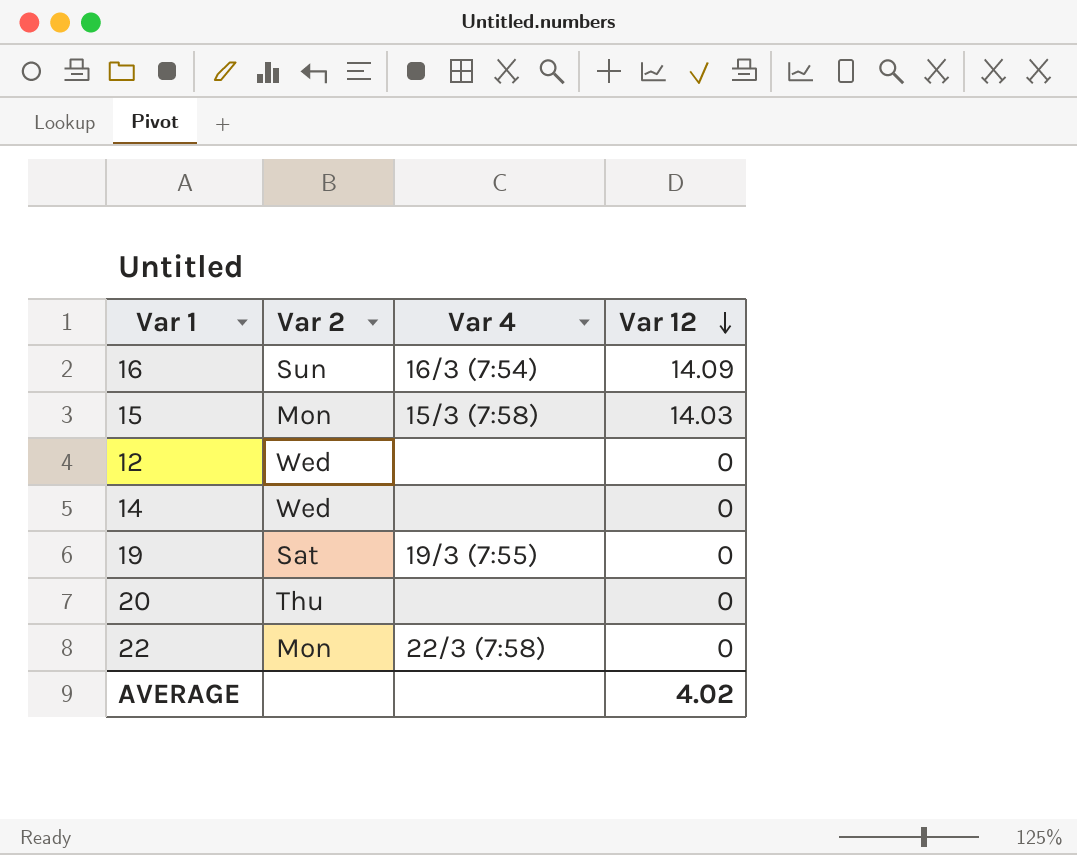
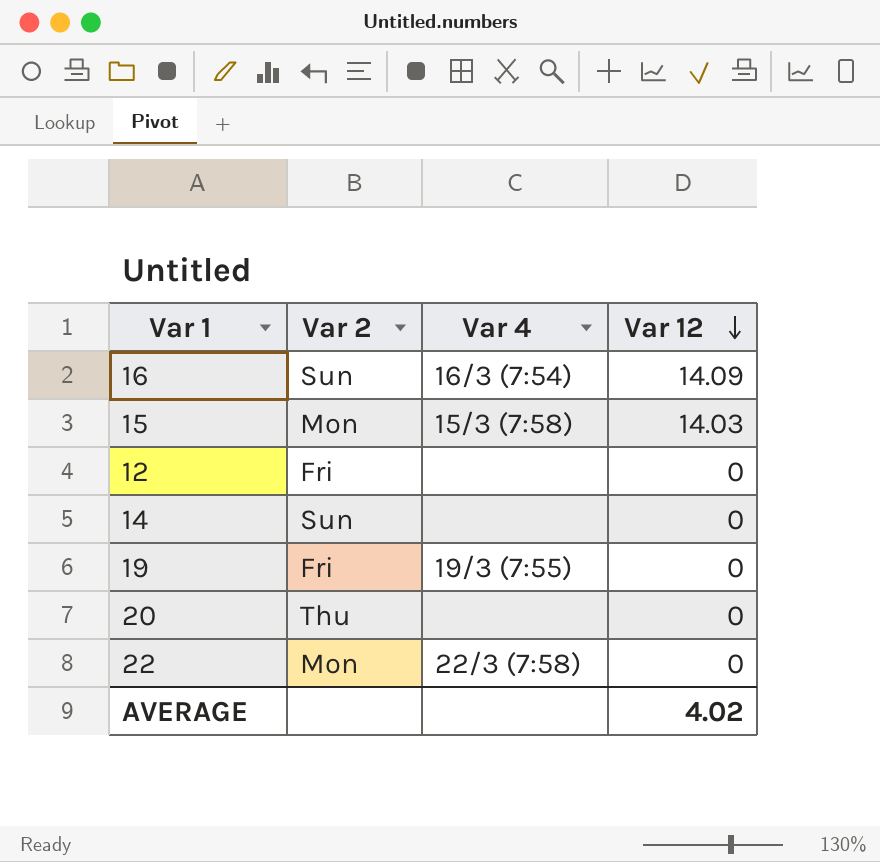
12 | Var 2: Wed -> Fri
14 | Var 2: Wed -> Sun
19 | Var 2: Sat -> Fri

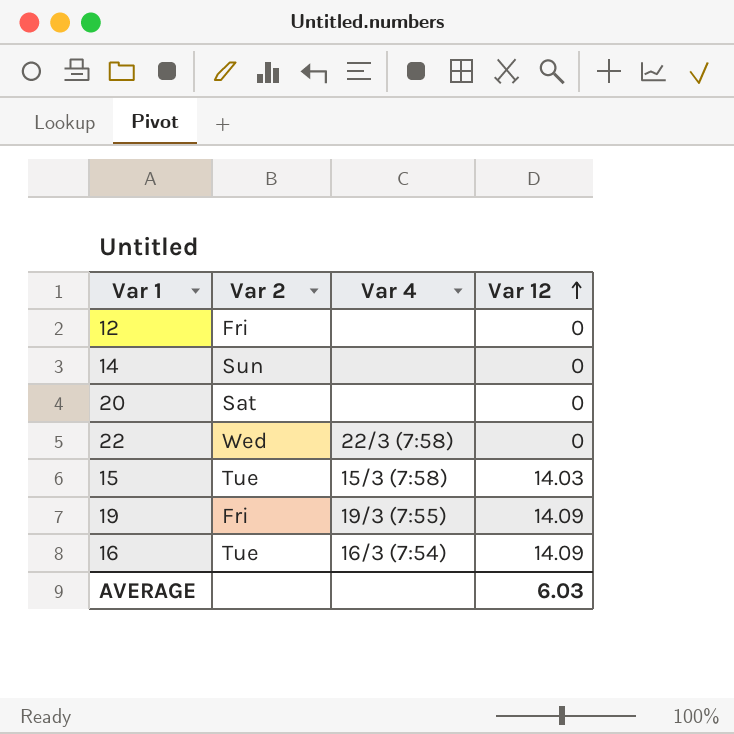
row order: Var 12 descending -> Var 12 ascending
20 | Var 2: Thu -> Sat
22 | Var 2: Mon -> Wed
15 | Var 2: Mon -> Tue
19 | Var 12: 0 -> 14.09
16 | Var 2: Sun -> Tue
AVERAGE | Var 12: 4.02 -> 6.03

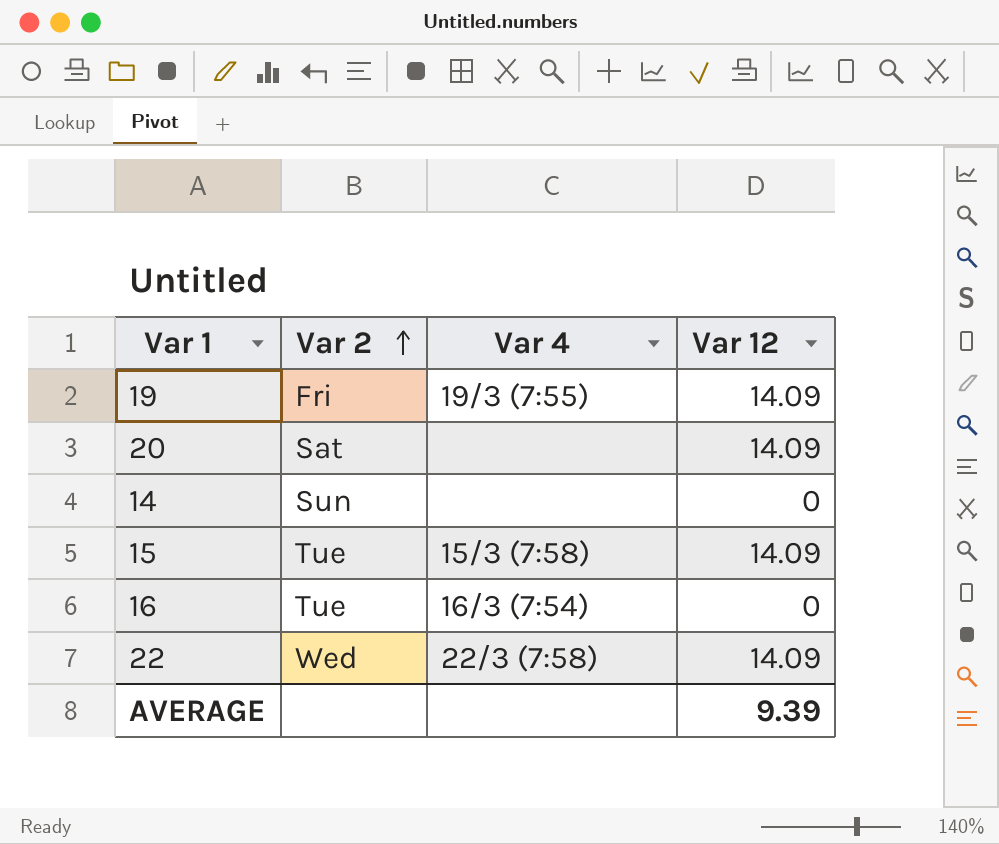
row order: Var 12 ascending -> Var 2 ascending
row 12: Fri | none | 0 -> none
20 | Var 12: 0 -> 14.09
15 | Var 12: 14.03 -> 14.09
16 | Var 12: 14.09 -> 0
22 | Var 12: 0 -> 14.09
AVERAGE | Var 12: 6.03 -> 9.39

